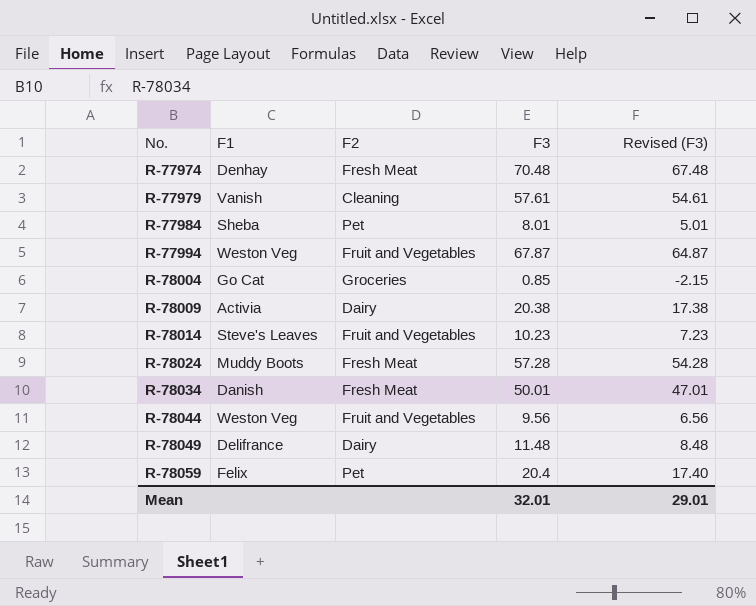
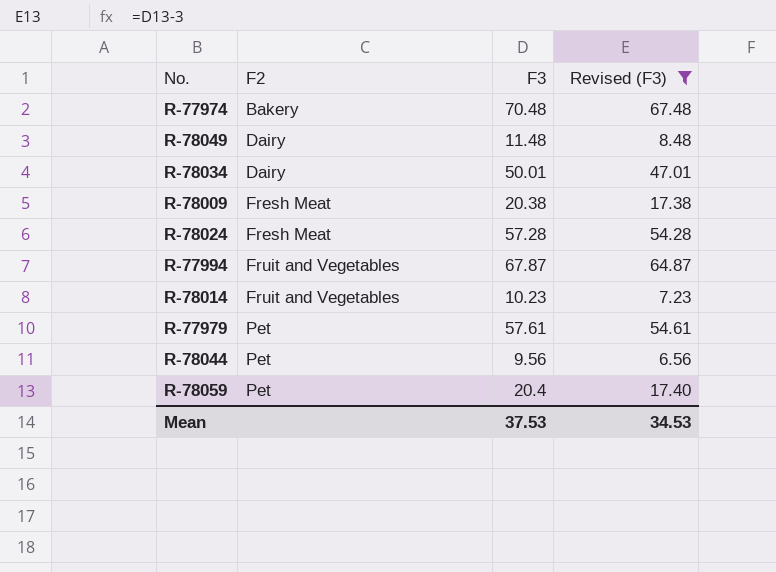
filter: none -> Revised (F3) >= 6.56
row order: No. ascending -> F2 ascending
column F1 | position: 2 -> none
R-77974 | F2: Fresh Meat -> Bakery
R-78034 | F2: Fresh Meat -> Dairy
R-78009 | F2: Dairy -> Fresh Meat
R-77979 | F2: Cleaning -> Pet
R-78044 | F2: Fruit and Vegetables -> Pet
Mean | F3: 32.01 -> 37.53
Mean | Revised (F3): 29.01 -> 34.53

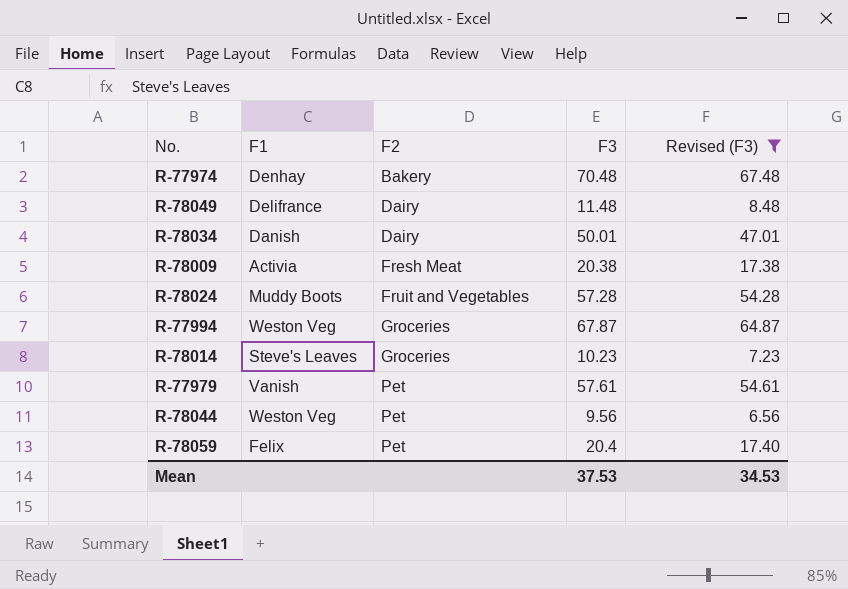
column F1 | position: none -> 2
R-78024 | F2: Fresh Meat -> Fruit and Vegetables
R-77994 | F2: Fruit and Vegetables -> Groceries
R-78014 | F2: Fruit and Vegetables -> Groceries

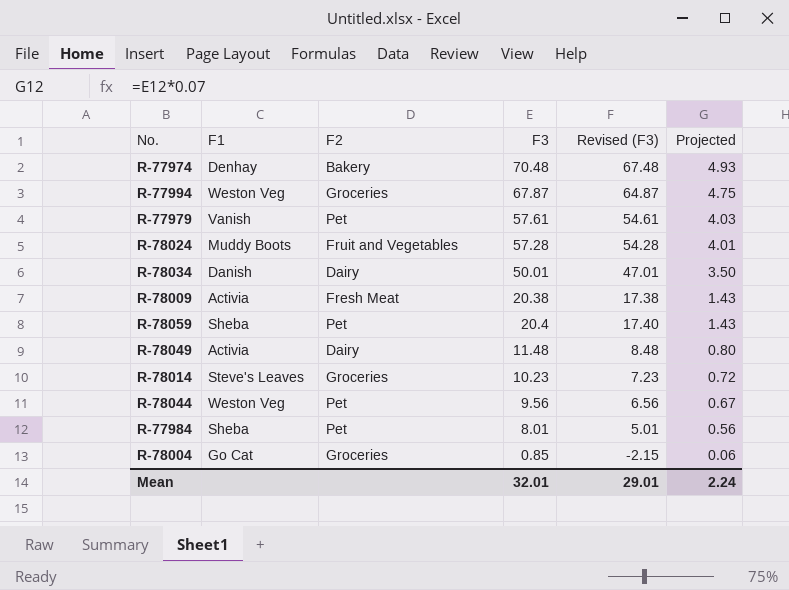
filter: Revised (F3) >= 6.56 -> none
row order: F2 ascending -> Projected descending
column Projected | formula: none -> [F3] * 0.07
R-78059 | F1: Felix -> Sheba
R-78049 | F1: Delifrance -> Activia
Mean | F3: 37.53 -> 32.01
Mean | Revised (F3): 34.53 -> 29.01

